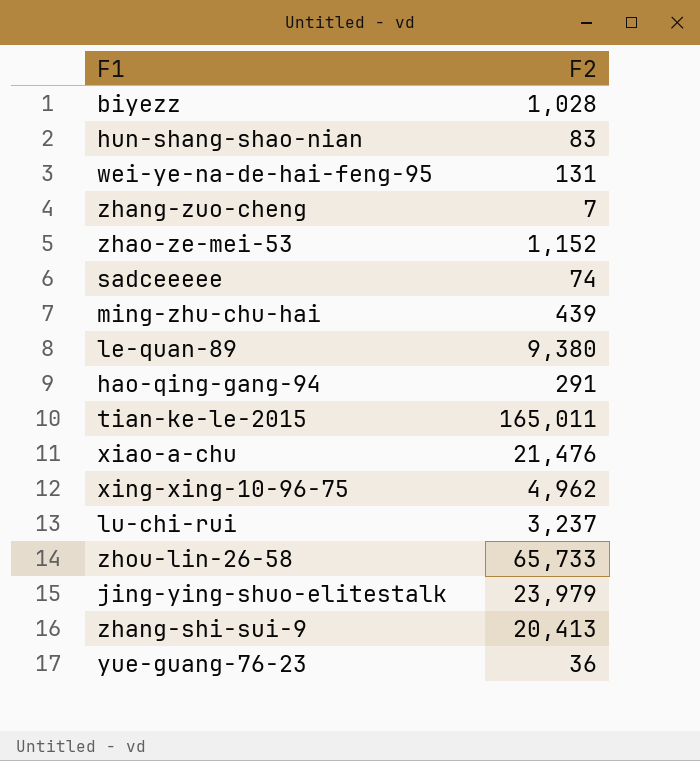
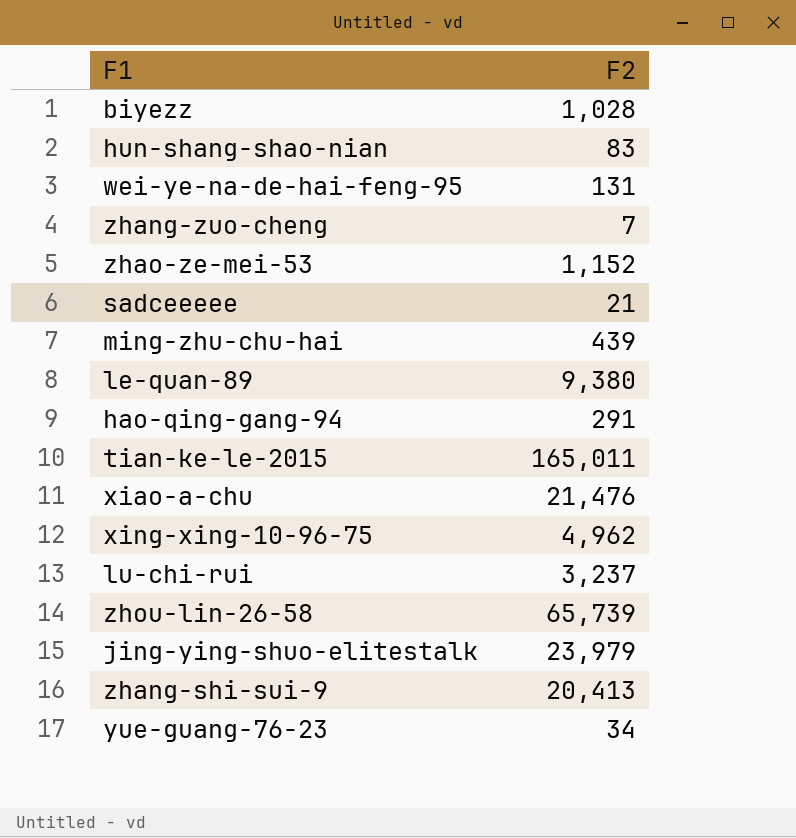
sadceeeee | F2: 74 -> 21
zhou-lin-26-58 | F2: 65,733 -> 65,739
yue-guang-76-23 | F2: 36 -> 34

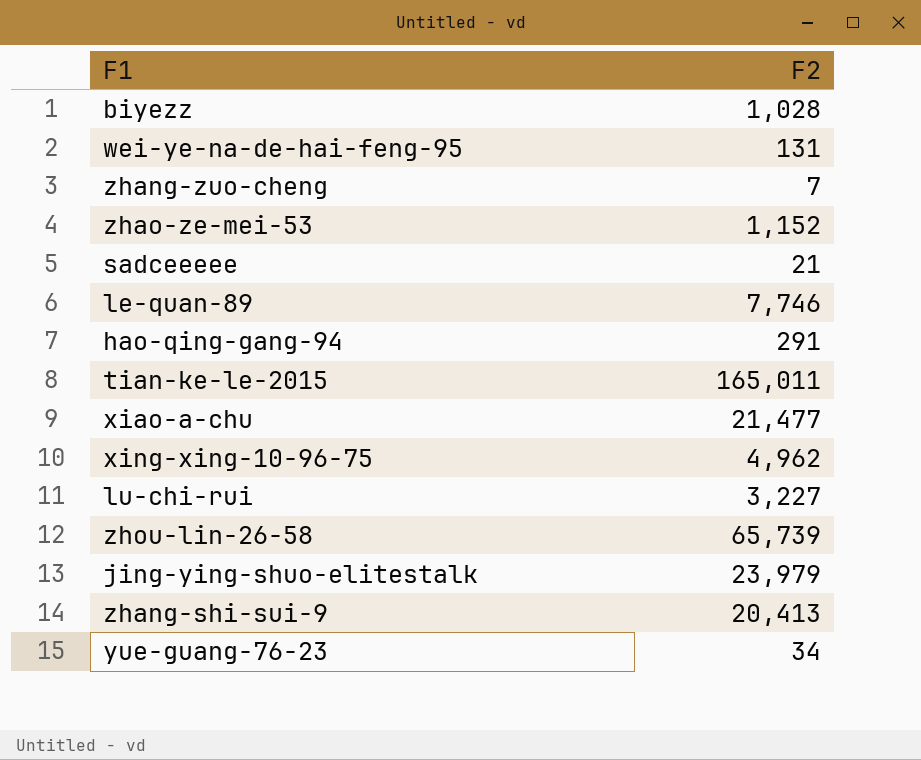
row hun-shang-shao-nian: 83 -> none
row ming-zhu-chu-hai: 439 -> none
le-quan-89 | F2: 9,380 -> 7,746
xiao-a-chu | F2: 21,476 -> 21,477
lu-chi-rui | F2: 3,237 -> 3,227

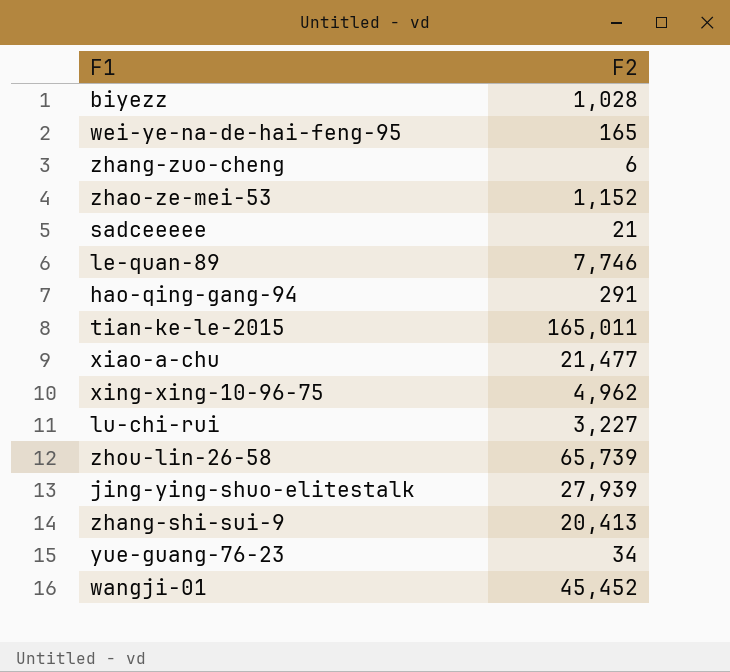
wei-ye-na-de-hai-feng-95 | F2: 131 -> 165
zhang-zuo-cheng | F2: 7 -> 6
jing-ying-shuo-elitestalk | F2: 23,979 -> 27,939
row wangji-01: none -> 45,452

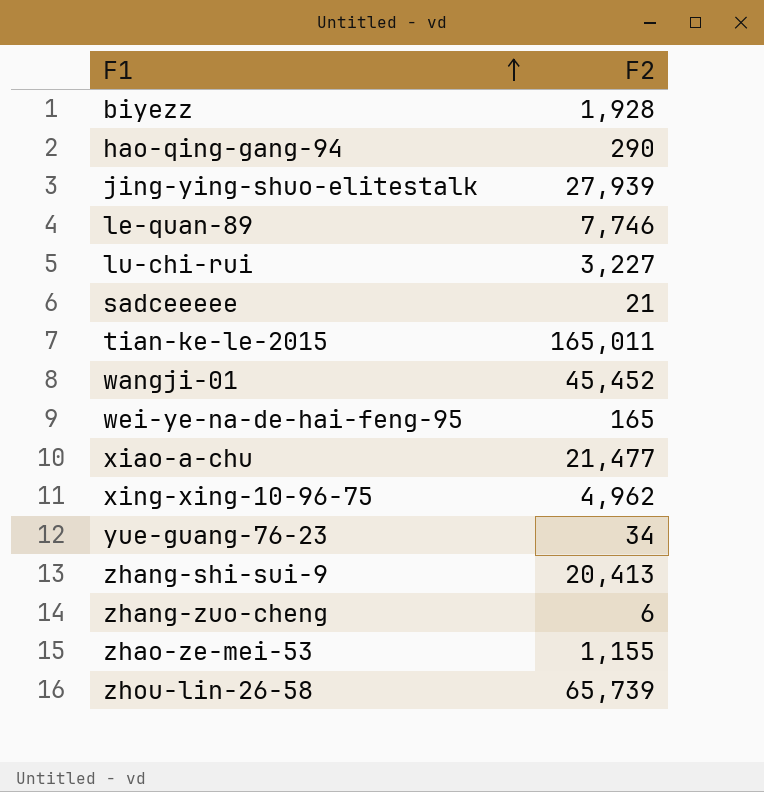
row order: none -> F1 ascending
biyezz | F2: 1,028 -> 1,928
hao-qing-gang-94 | F2: 291 -> 290
zhao-ze-mei-53 | F2: 1,152 -> 1,155

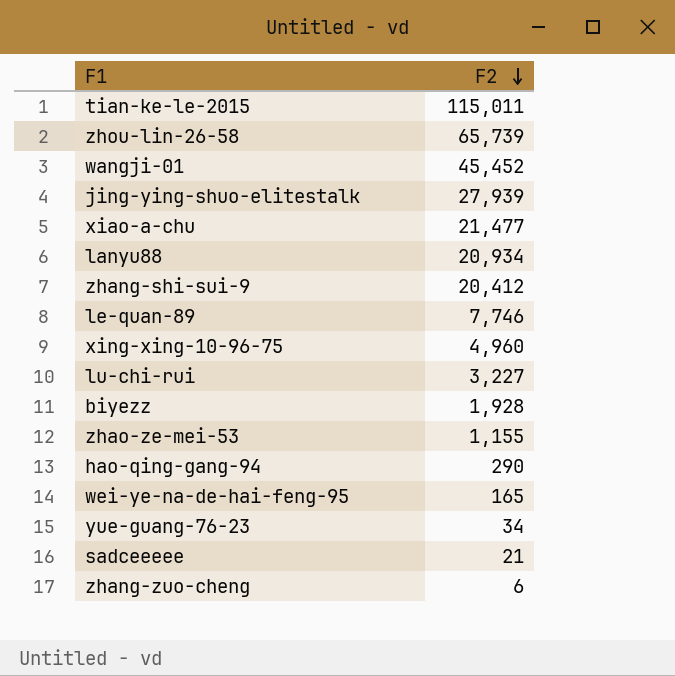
row order: F1 ascending -> F2 descending
tian-ke-le-2015 | F2: 165,011 -> 115,011
row lanyu88: none -> 20,934
zhang-shi-sui-9 | F2: 20,413 -> 20,412
xing-xing-10-96-75 | F2: 4,962 -> 4,960

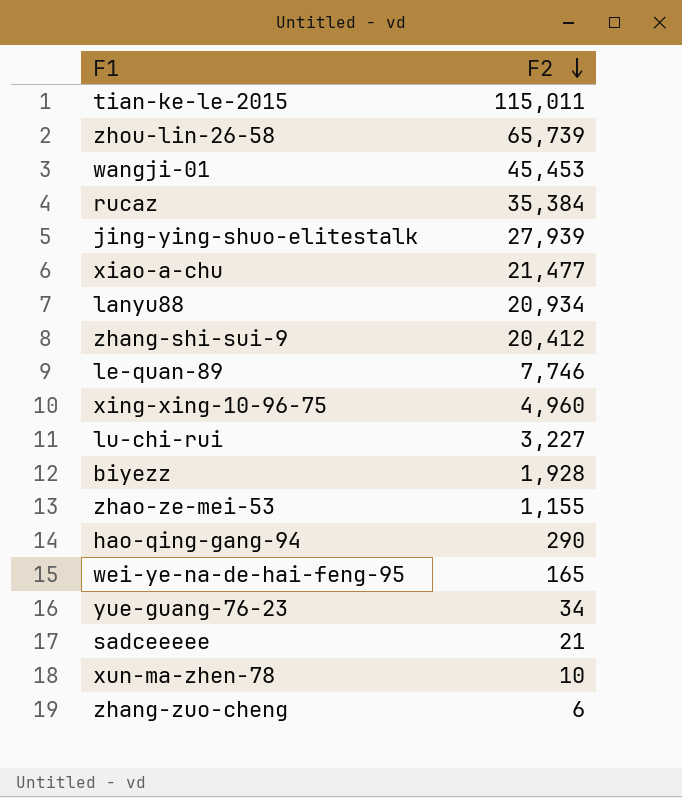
wangji-01 | F2: 45,452 -> 45,453
row rucaz: none -> 35,384
row xun-ma-zhen-78: none -> 10

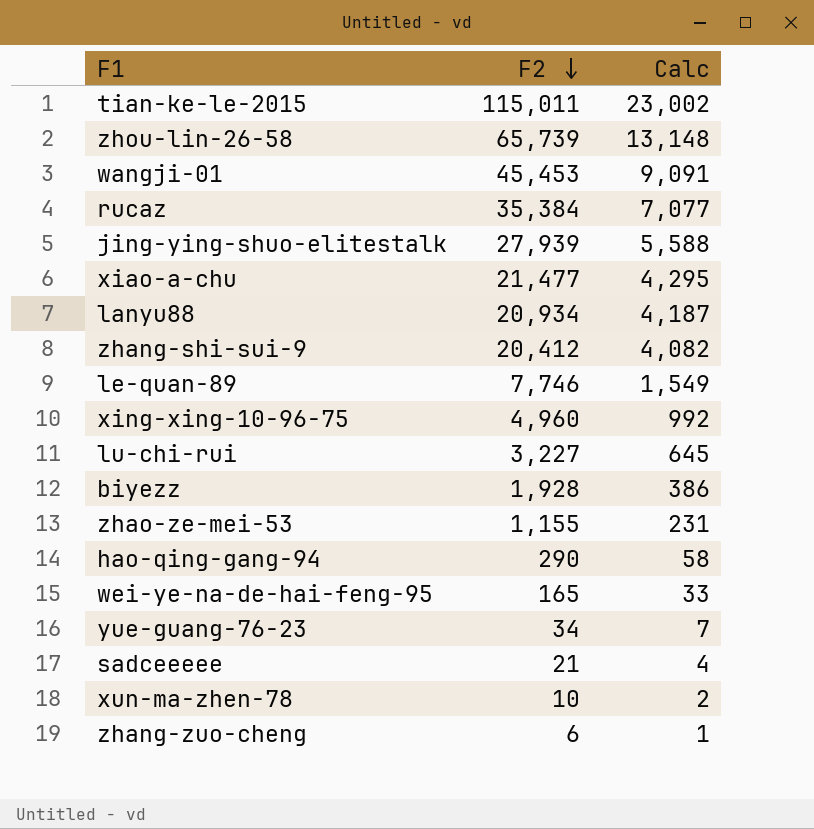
column Calc | formula: none -> [F2] * 0.2

